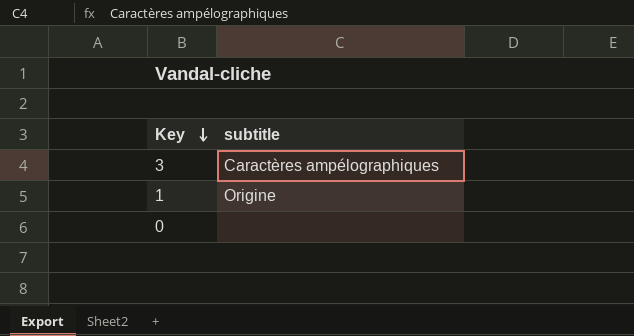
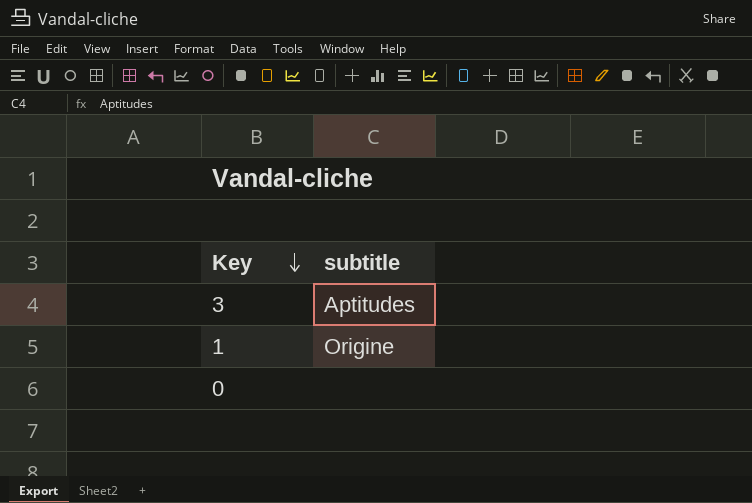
3 | subtitle: Caractères ampélographiques -> Aptitudes

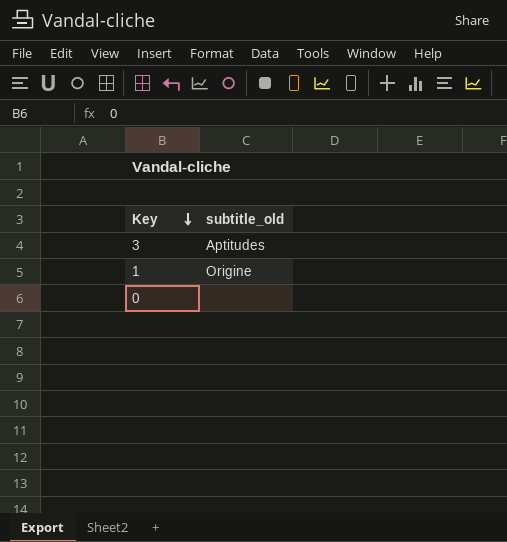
column name: subtitle -> subtitle_old

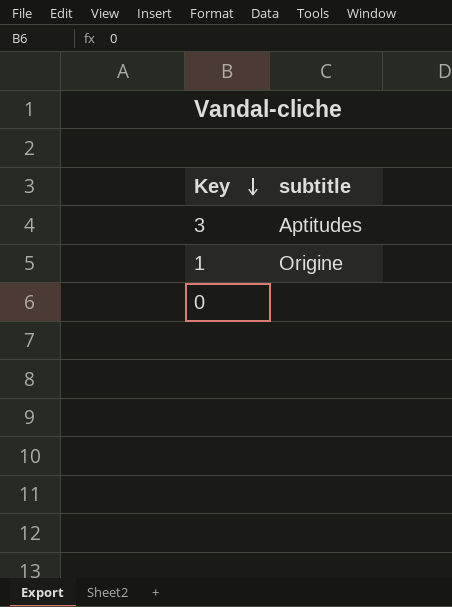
column name: subtitle_old -> subtitle

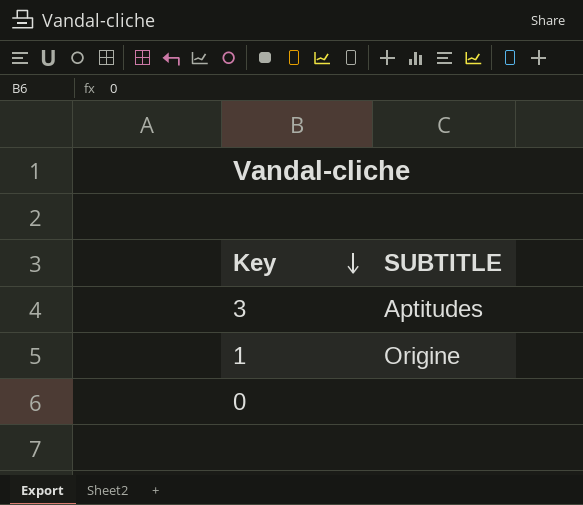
column name: subtitle -> SUBTITLE

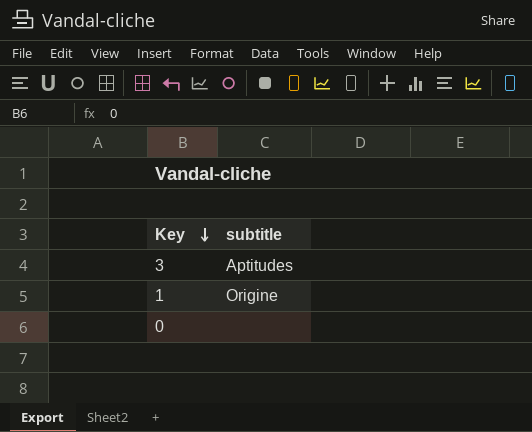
column name: SUBTITLE -> subtitle

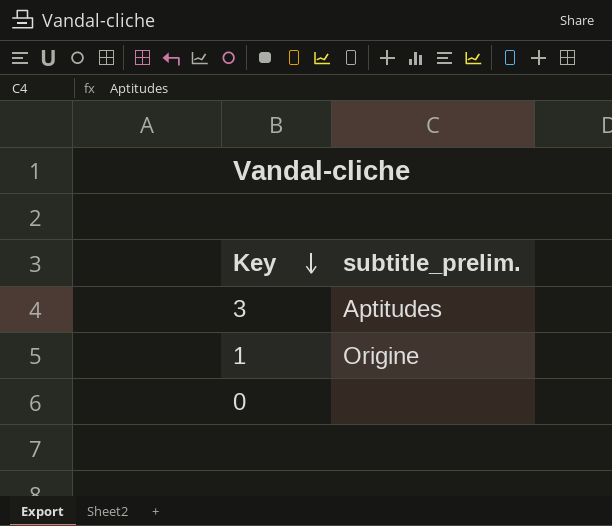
column name: subtitle -> subtitle_prelim.

